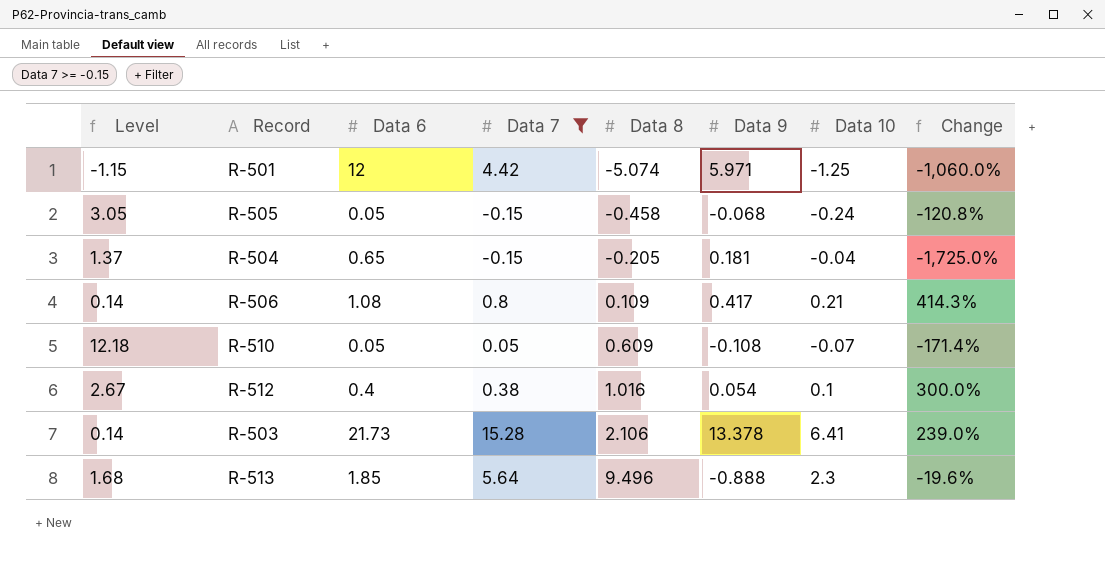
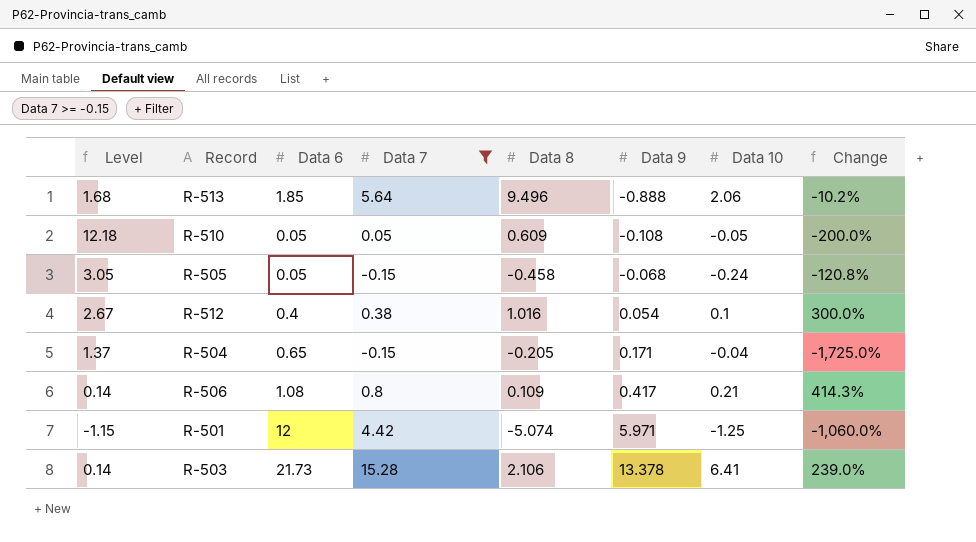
row order: Data 8 ascending -> Data 9 ascending
R-513 | Data 10: 2.3 -> 2.06
R-513 | Change: -19.6% -> -10.2%
R-510 | Data 10: -0.07 -> -0.05
R-510 | Change: -171.4% -> -200.0%
R-504 | Data 9: 0.181 -> 0.171

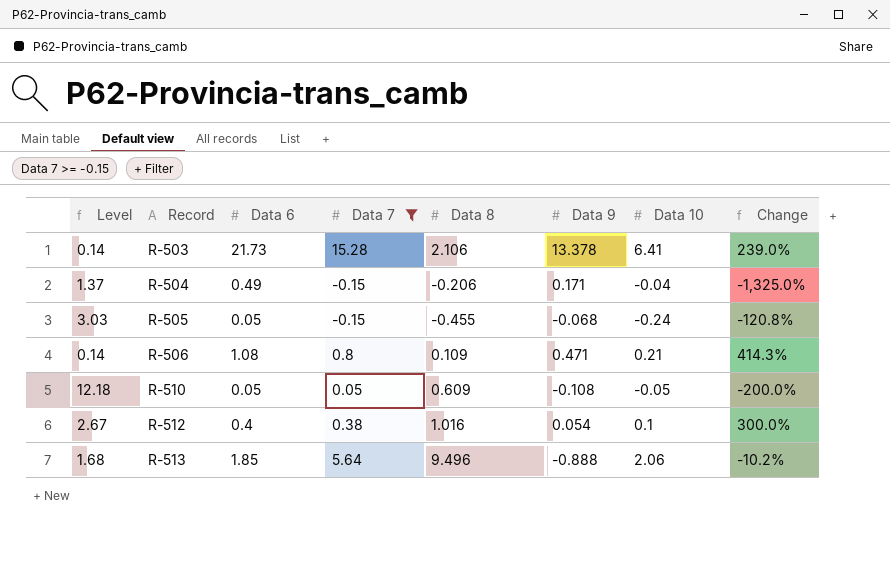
row order: Data 9 ascending -> Record ascending
row R-501: -1.15 | 12 | 4.42 | -5.074 | 5.971 | -1.25 | -1,060.0% -> none
R-504 | Data 6: 0.65 -> 0.49
R-504 | Data 8: -0.205 -> -0.206
R-504 | Change: -1,725.0% -> -1,325.0%
R-505 | Level: 3.05 -> 3.03
R-505 | Data 8: -0.458 -> -0.455
R-506 | Data 9: 0.417 -> 0.471

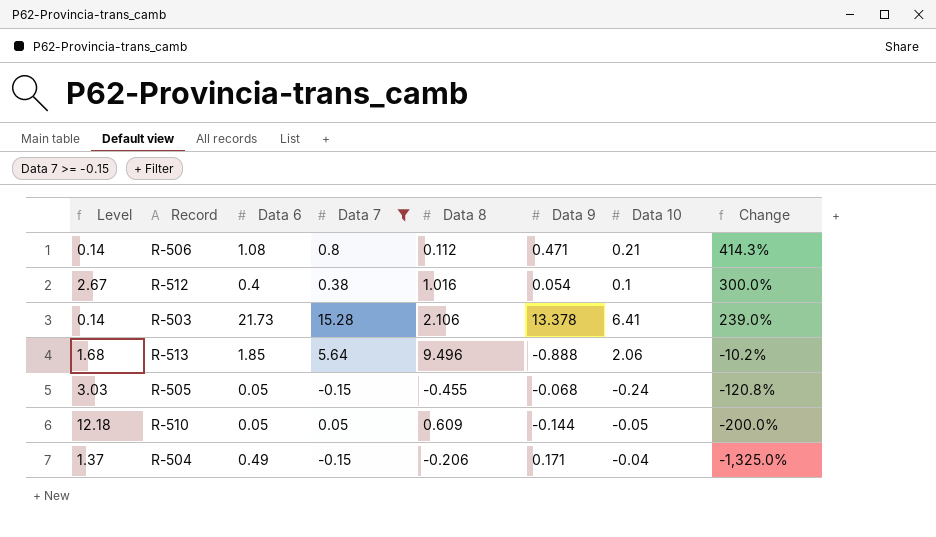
row order: Record ascending -> Change descending
R-506 | Data 8: 0.109 -> 0.112
R-510 | Data 9: -0.108 -> -0.144

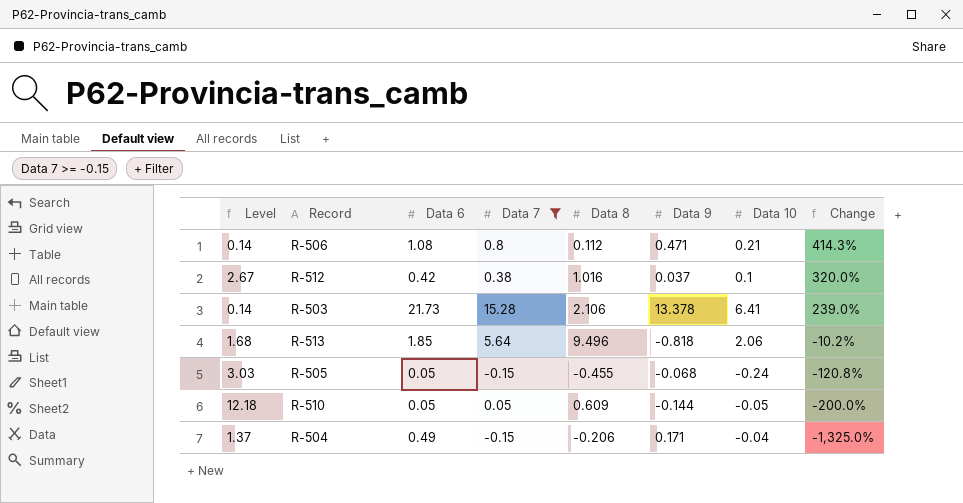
R-512 | Data 6: 0.4 -> 0.42
R-512 | Data 9: 0.054 -> 0.037
R-512 | Change: 300.0% -> 320.0%
R-513 | Data 9: -0.888 -> -0.818

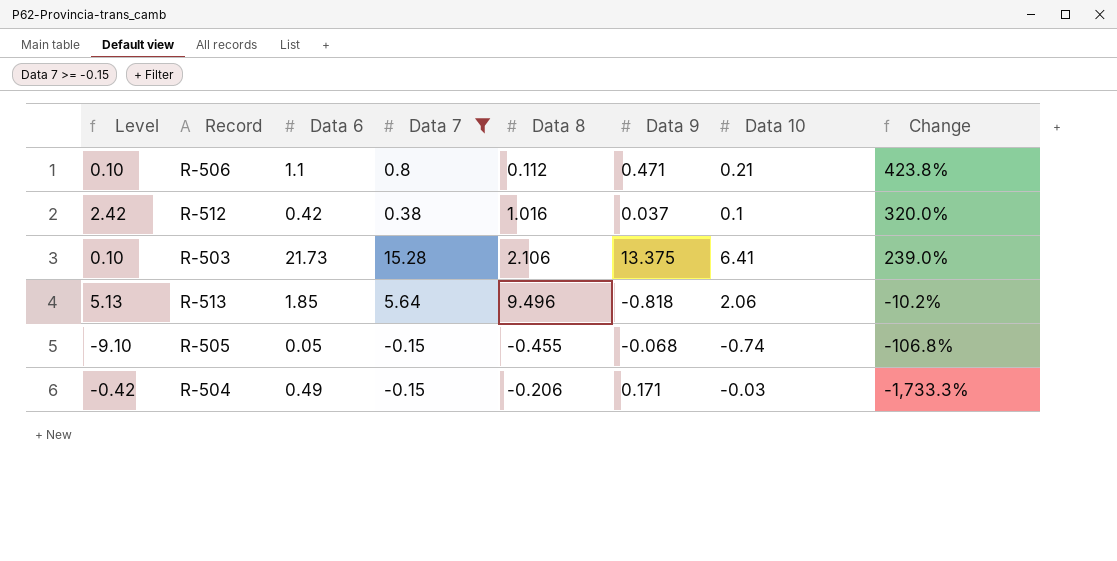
column Level | formula: [Data 8] / [Data 7] -> [Data 8] / [Data 6]
row R-510: 12.18 | 0.05 | 0.05 | 0.609 | -0.144 | -0.05 | -200.0% -> none
R-506 | Data 6: 1.08 -> 1.1
R-506 | Change: 414.3% -> 423.8%
R-503 | Data 9: 13.378 -> 13.375
R-505 | Data 10: -0.24 -> -0.74
R-505 | Change: -120.8% -> -106.8%
R-504 | Data 10: -0.04 -> -0.03
R-504 | Change: -1,325.0% -> -1,733.3%

